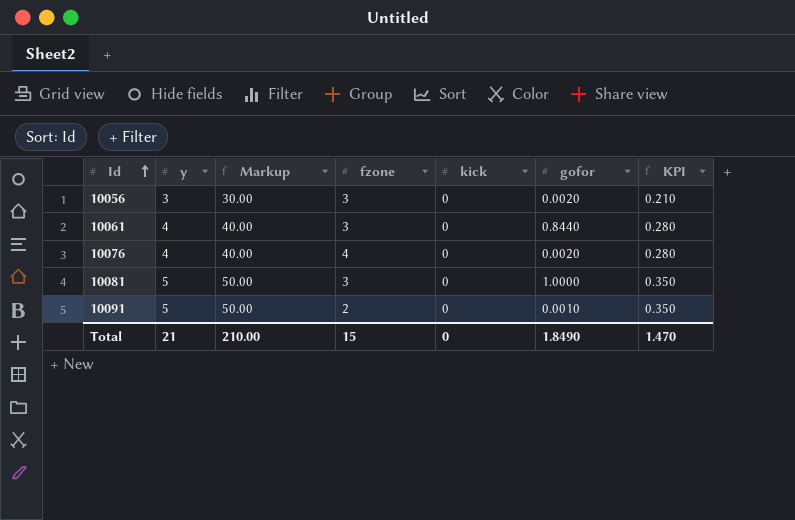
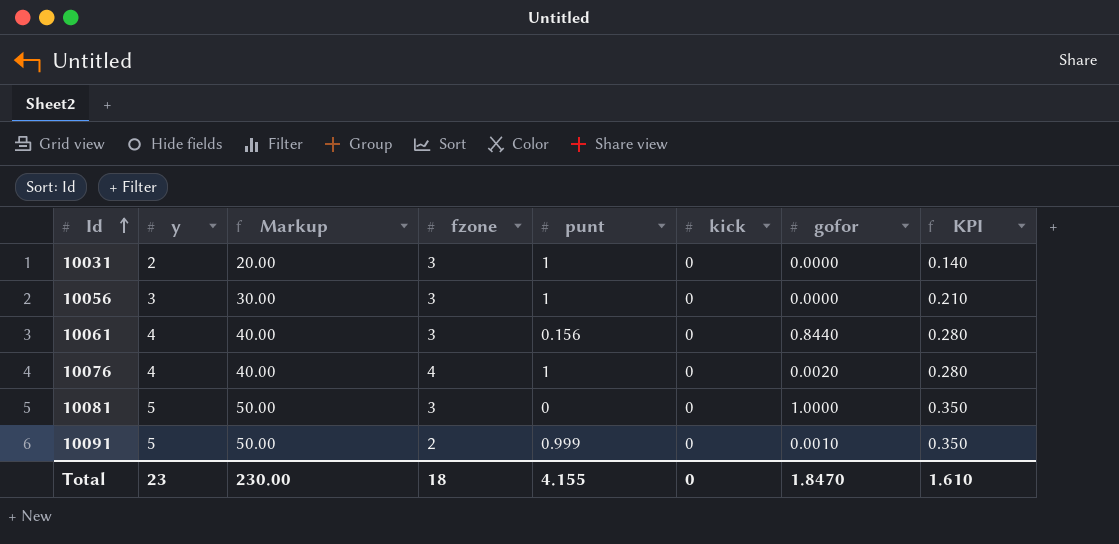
column punt | position: none -> 5
row 10031: none -> 2 | 20.00 | 3 | 1 | 0 | 0.0000 | 0.140
10056 | gofor: 0.0020 -> 0.0000
Total | y: 21 -> 23
Total | Markup: 210.00 -> 230.00
Total | fzone: 15 -> 18
Total | gofor: 1.8490 -> 1.8470
Total | KPI: 1.470 -> 1.610

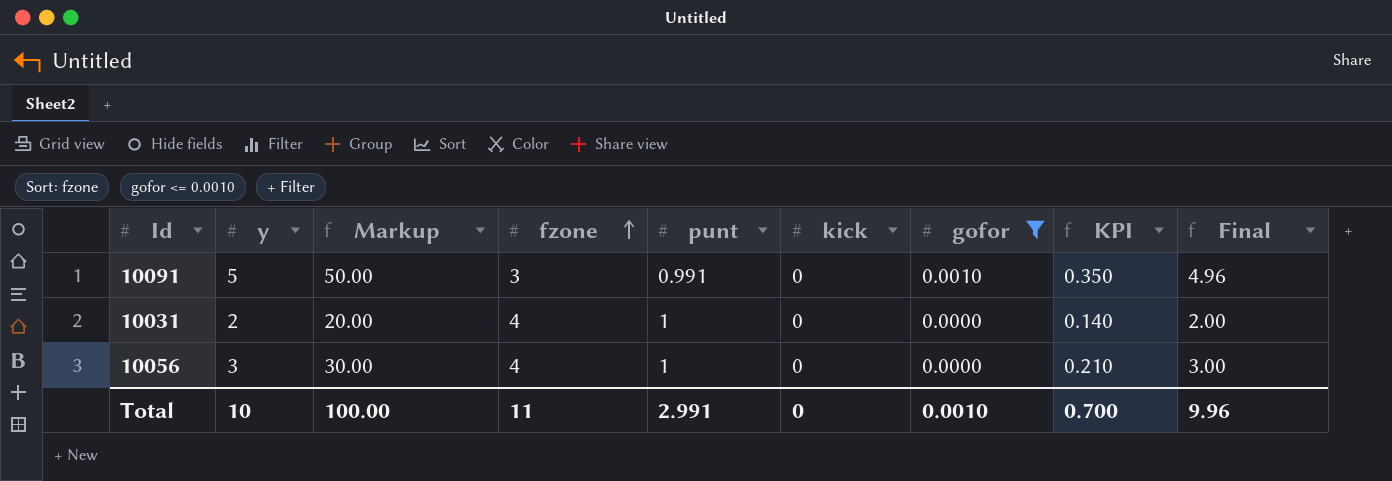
filter: none -> gofor <= 0.0010
row order: Id ascending -> fzone ascending
column Final | formula: none -> [y] * [punt]
10091 | fzone: 2 -> 3
10091 | punt: 0.999 -> 0.991
10031 | fzone: 3 -> 4
10056 | fzone: 3 -> 4
Total | y: 23 -> 10
Total | Markup: 230.00 -> 100.00
Total | fzone: 18 -> 11
Total | punt: 4.155 -> 2.991
Total | gofor: 1.8470 -> 0.0010
Total | KPI: 1.610 -> 0.700

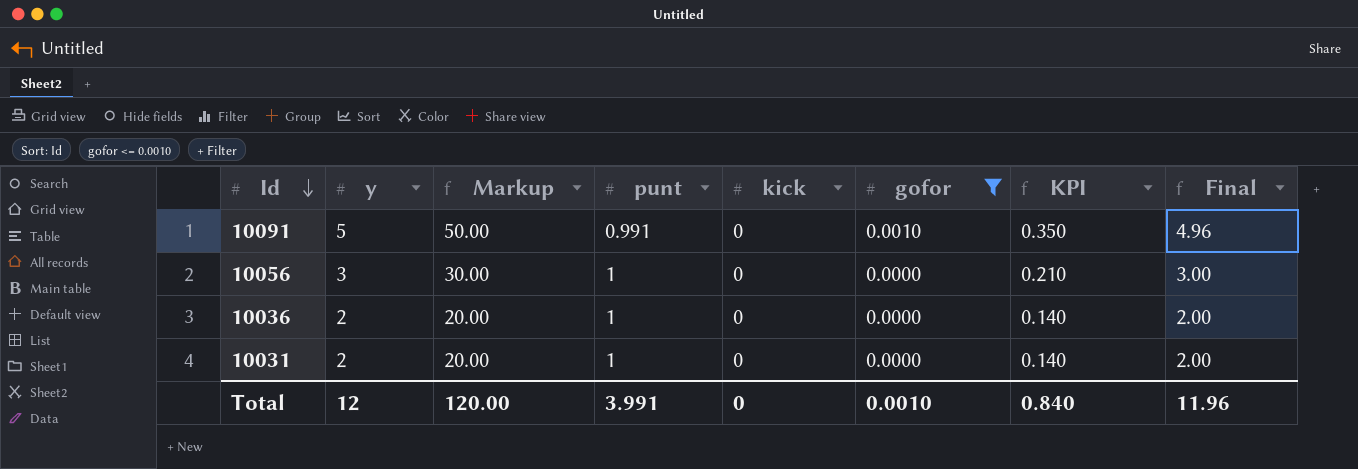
row order: fzone ascending -> Id descending
column fzone | position: 4 -> none
row 10036: none -> 2 | 20.00 | 1 | 0 | 0.0000 | 0.140 | 2.00
Total | y: 10 -> 12
Total | Markup: 100.00 -> 120.00
Total | punt: 2.991 -> 3.991
Total | KPI: 0.700 -> 0.840
Total | Final: 9.96 -> 11.96

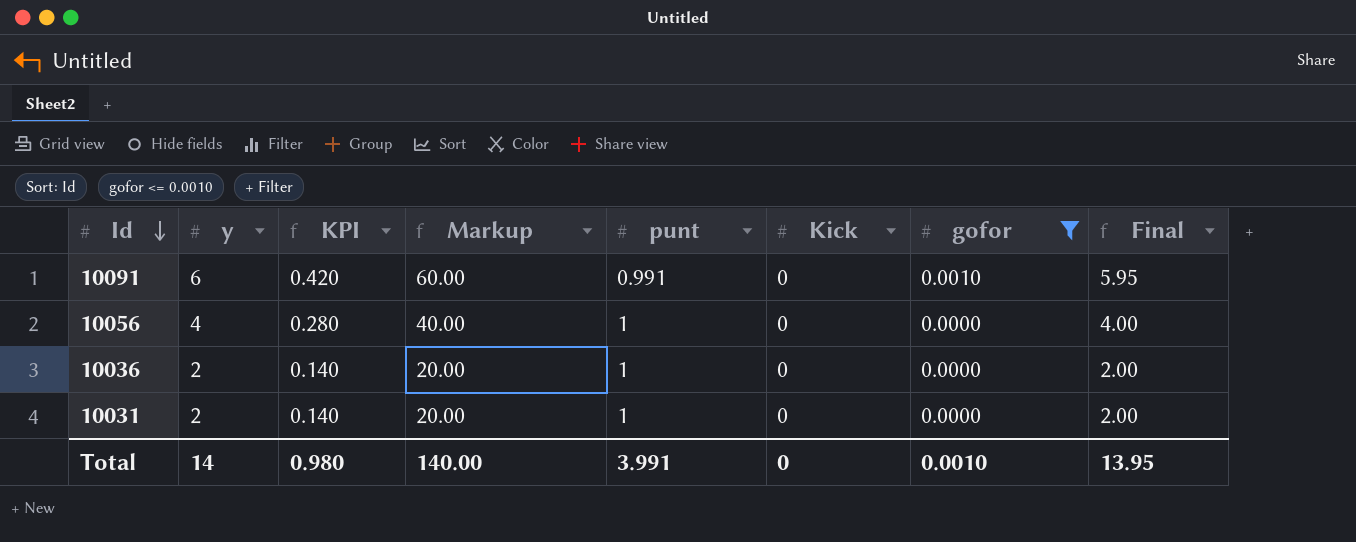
column KPI | position: 7 -> 3
column name: kick -> Kick
10091 | y: 5 -> 6
10091 | KPI: 0.350 -> 0.420
10091 | Markup: 50.00 -> 60.00
10091 | Final: 4.96 -> 5.95
10056 | y: 3 -> 4
10056 | KPI: 0.210 -> 0.280
10056 | Markup: 30.00 -> 40.00
10056 | Final: 3.00 -> 4.00
Total | y: 12 -> 14
Total | KPI: 0.840 -> 0.980
Total | Markup: 120.00 -> 140.00
Total | Final: 11.96 -> 13.95

